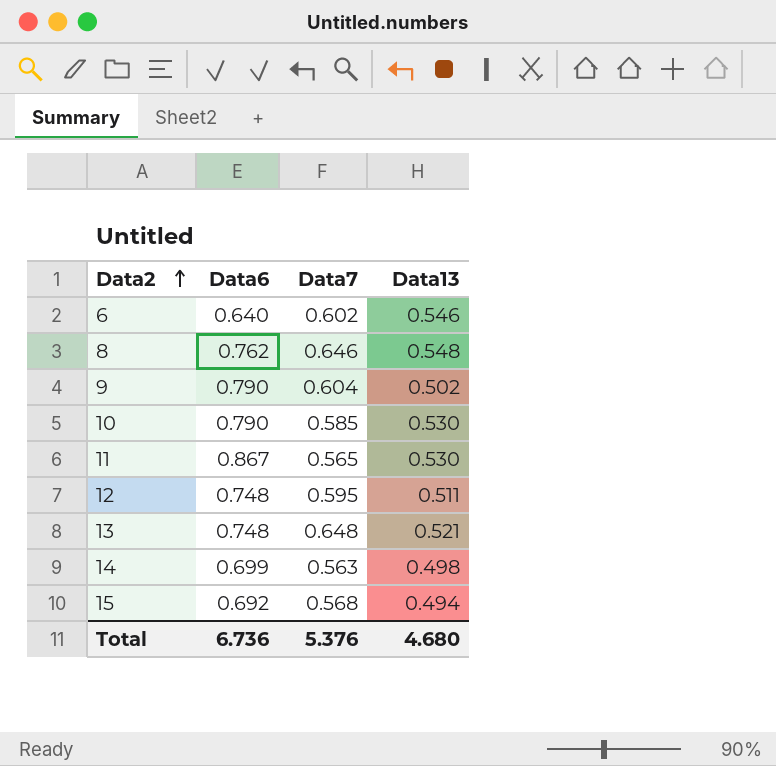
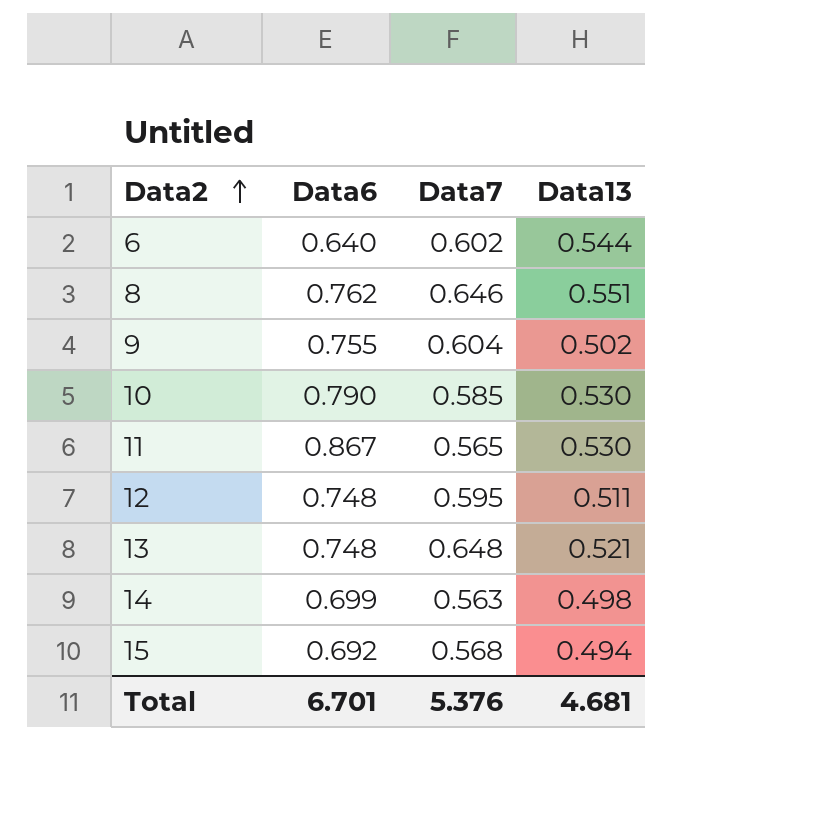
6 | Data13: 0.546 -> 0.544
8 | Data13: 0.548 -> 0.551
9 | Data6: 0.790 -> 0.755
Total | Data6: 6.736 -> 6.701
Total | Data13: 4.680 -> 4.681

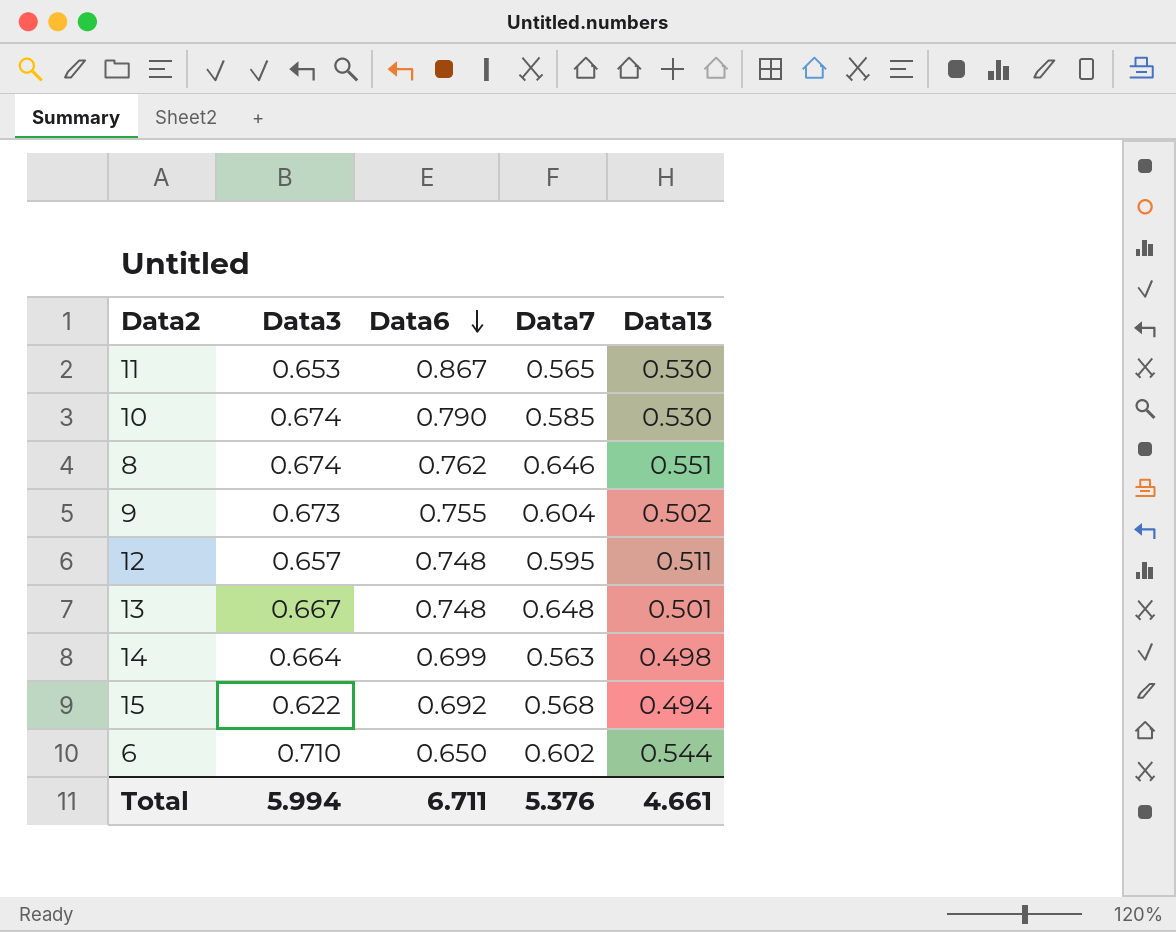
row order: Data2 ascending -> Data6 descending
column Data3 | position: none -> 2
13 | Data13: 0.521 -> 0.501
6 | Data6: 0.640 -> 0.650
Total | Data6: 6.701 -> 6.711
Total | Data13: 4.681 -> 4.661

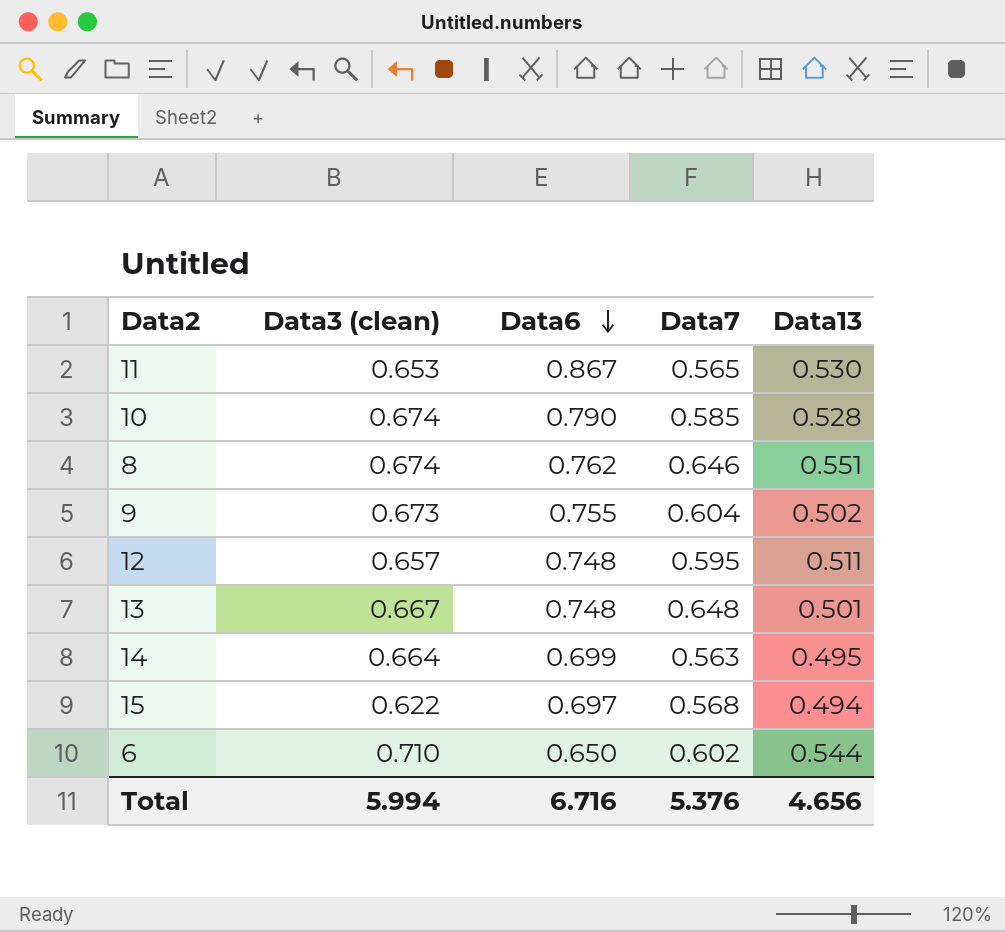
column name: Data3 -> Data3 (clean)
10 | Data13: 0.530 -> 0.528
14 | Data13: 0.498 -> 0.495
15 | Data6: 0.692 -> 0.697
Total | Data6: 6.711 -> 6.716
Total | Data13: 4.661 -> 4.656

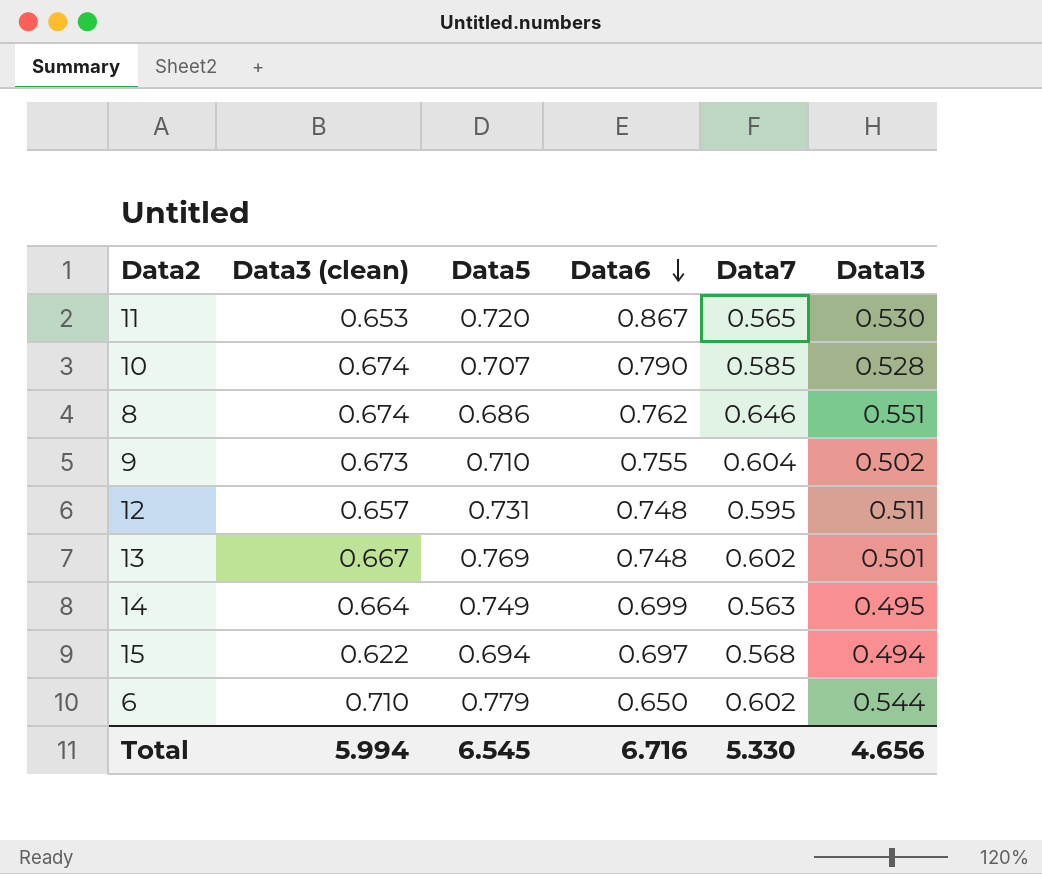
column Data5 | position: none -> 3
13 | Data7: 0.648 -> 0.602
Total | Data7: 5.376 -> 5.330

